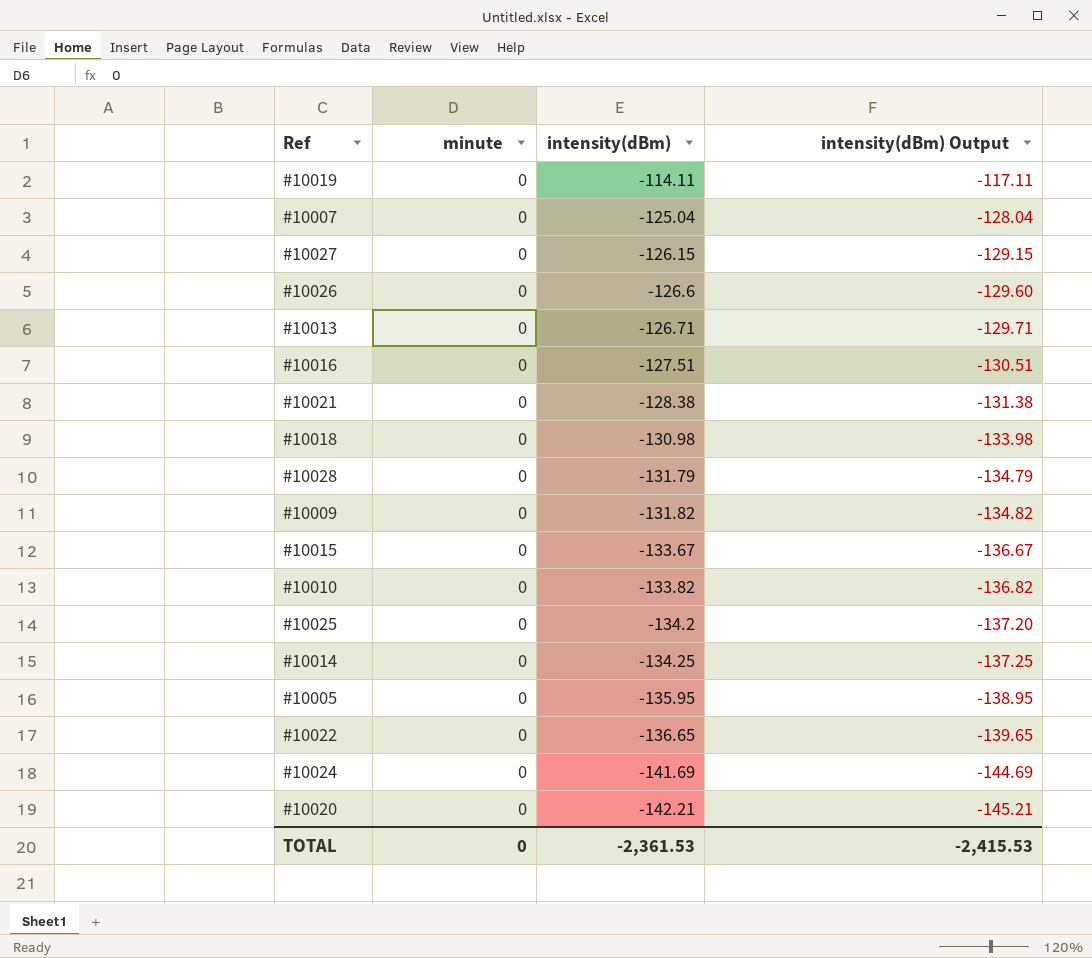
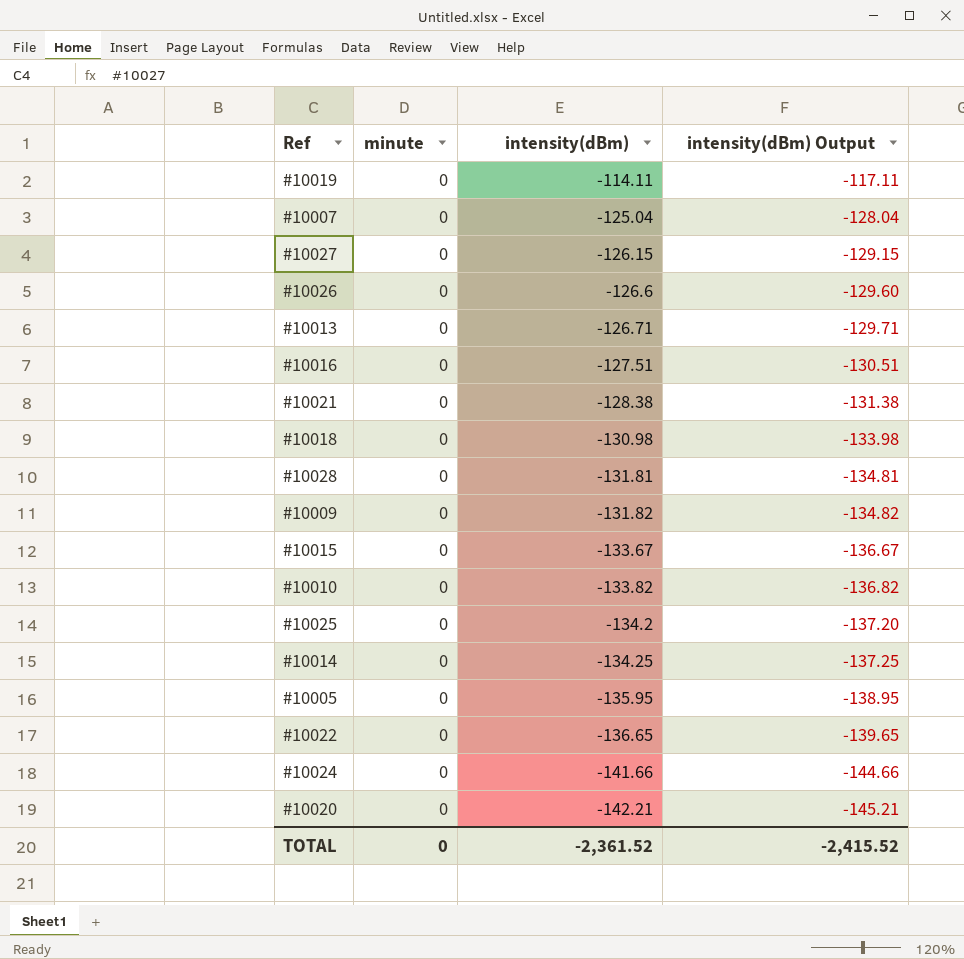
#10028 | intensity(dBm): -131.79 -> -131.81
#10028 | intensity(dBm) Output: -134.79 -> -134.81
#10024 | intensity(dBm): -141.69 -> -141.66
#10024 | intensity(dBm) Output: -144.69 -> -144.66
TOTAL | intensity(dBm): -2,361.53 -> -2,361.52
TOTAL | intensity(dBm) Output: -2,415.53 -> -2,415.52

